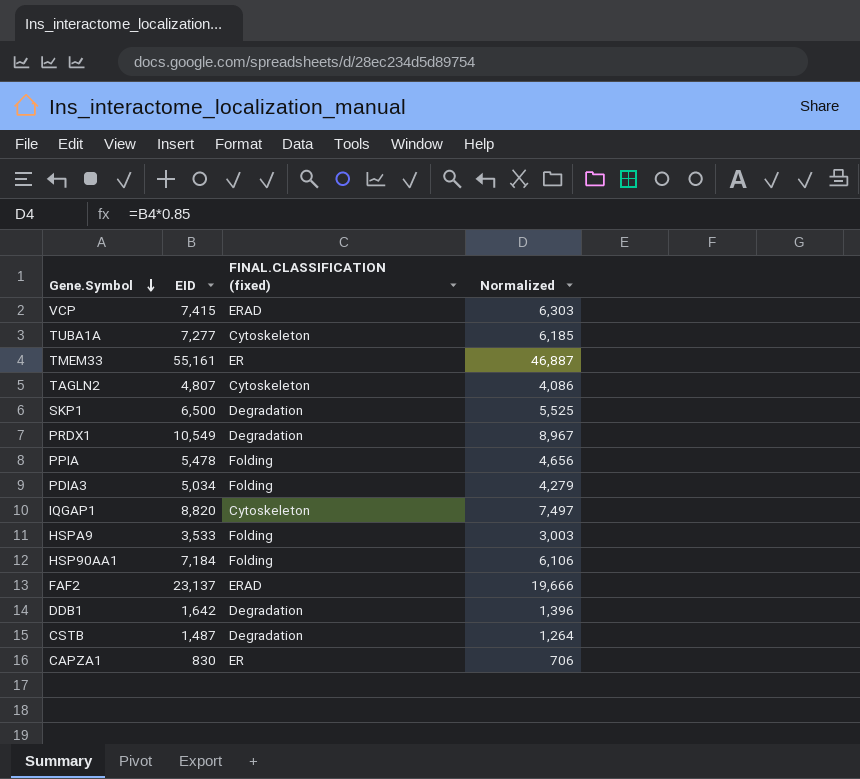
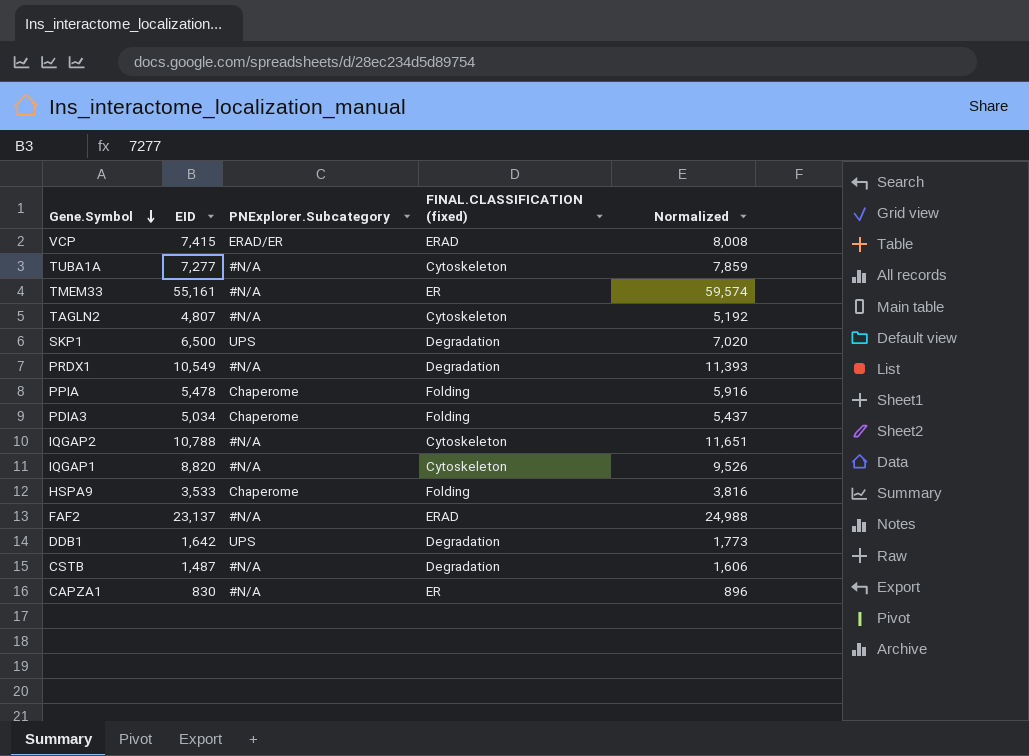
column PNExplorer.Subcategory | position: none -> 3
column Normalized | formula: [EID] * 0.85 -> [EID] * 1.08
row HSP90AA1: 7,184 | Folding | 6,106 -> none
row IQGAP2: none -> 10,788 | #N/A | Cytoskeleton | 11,651

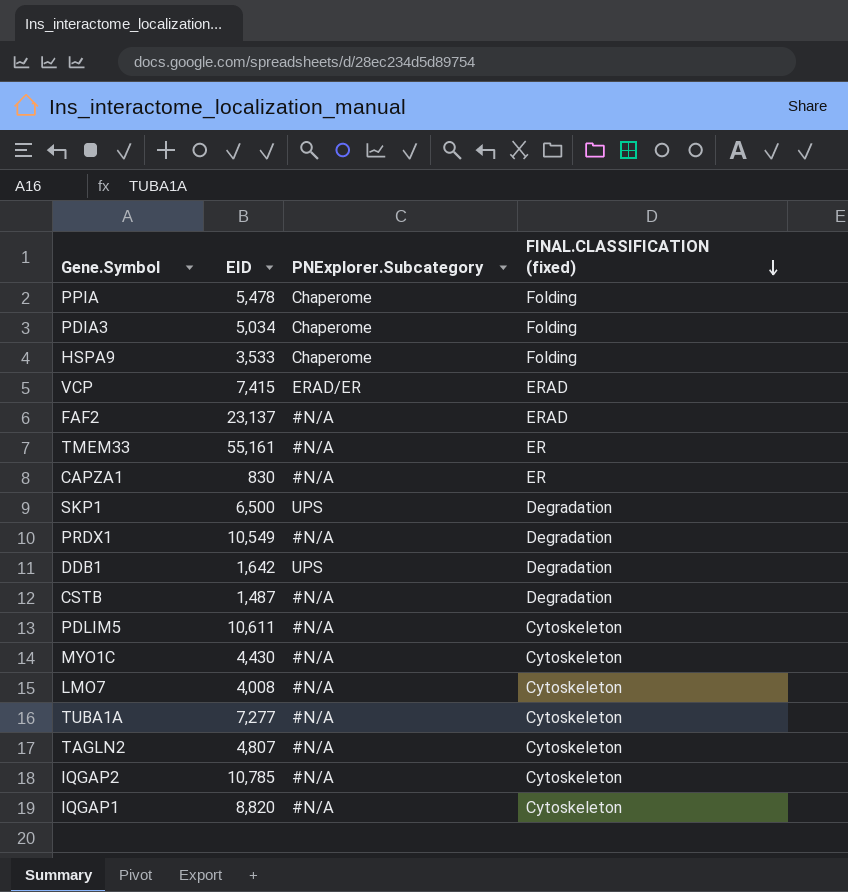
row order: Gene.Symbol descending -> FINAL.CLASSIFICATION (fixed) descending
column Normalized | formula: [EID] * 1.08 -> none
row PDLIM5: none -> 10,611 | #N/A | Cytoskeleton
row MYO1C: none -> 4,430 | #N/A | Cytoskeleton
row LMO7: none -> 4,008 | #N/A | Cytoskeleton
IQGAP2 | EID: 10,788 -> 10,785

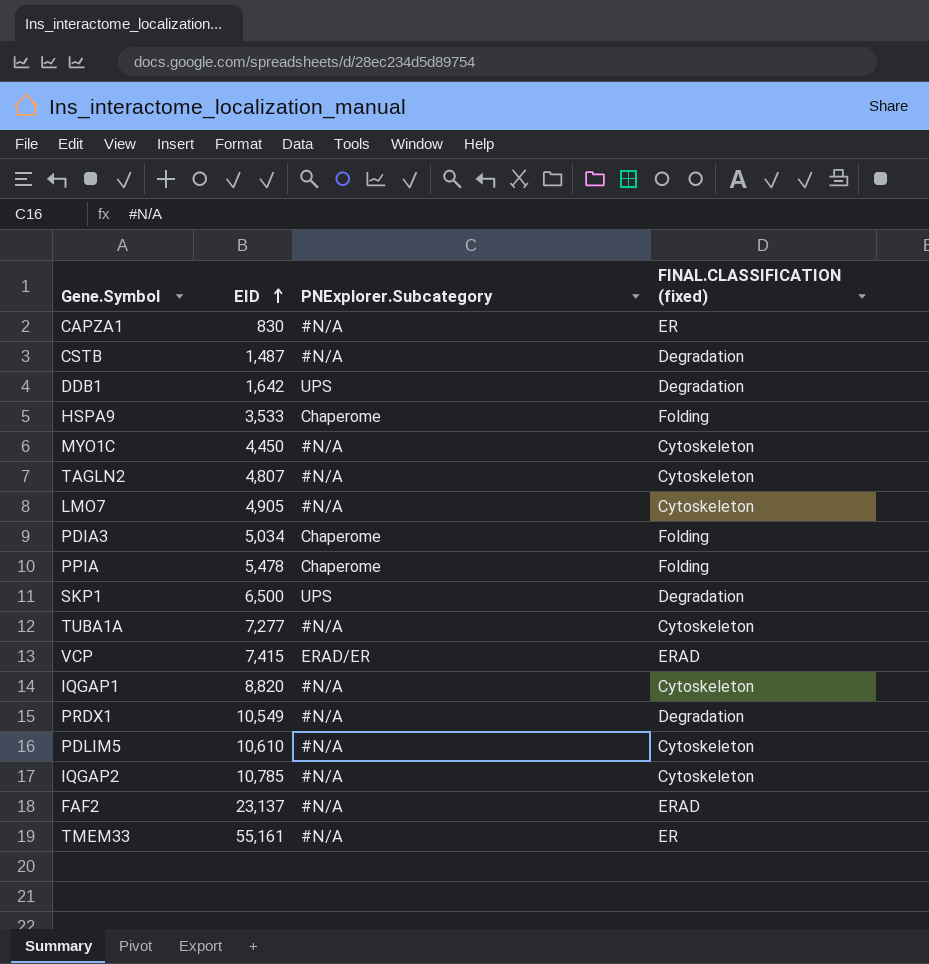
row order: FINAL.CLASSIFICATION (fixed) descending -> EID ascending
MYO1C | EID: 4,430 -> 4,450
LMO7 | EID: 4,008 -> 4,905
PDLIM5 | EID: 10,611 -> 10,610

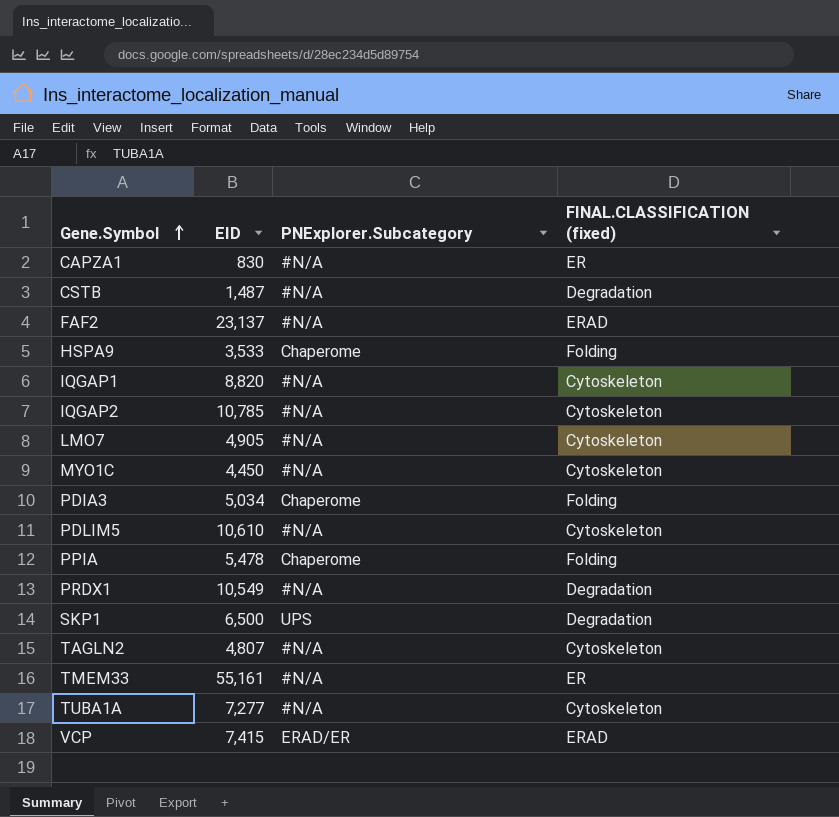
row order: EID ascending -> Gene.Symbol ascending
row DDB1: 1,642 | UPS | Degradation -> none

